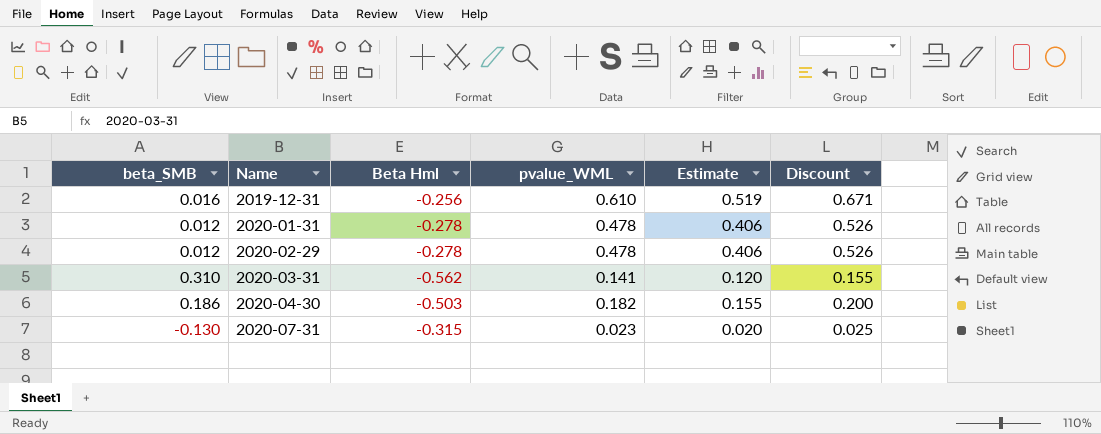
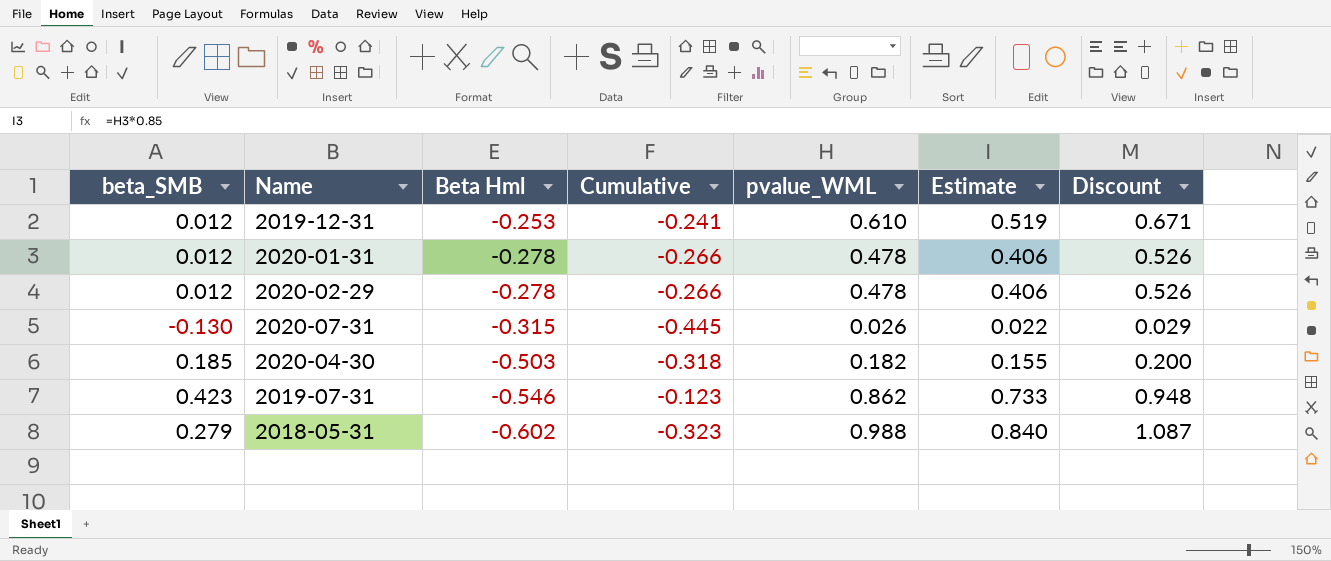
row order: Name ascending -> Beta Hml descending
column Cumulative | formula: none -> [beta_SMB] + [Beta Hml]
row 2020-03-31: 0.310 | -0.562 | 0.141 | 0.120 | 0.155 -> none
2019-12-31 | beta_SMB: 0.016 -> 0.012
2019-12-31 | Beta Hml: -0.256 -> -0.253
2020-07-31 | pvalue_WML: 0.023 -> 0.026
2020-07-31 | Estimate: 0.020 -> 0.022
2020-07-31 | Discount: 0.025 -> 0.029
2020-04-30 | beta_SMB: 0.186 -> 0.185
row 2019-07-31: none -> 0.423 | -0.546 | -0.123 | 0.862 | 0.733 | 0.948
row 2018-05-31: none -> 0.279 | -0.602 | -0.323 | 0.988 | 0.840 | 1.087

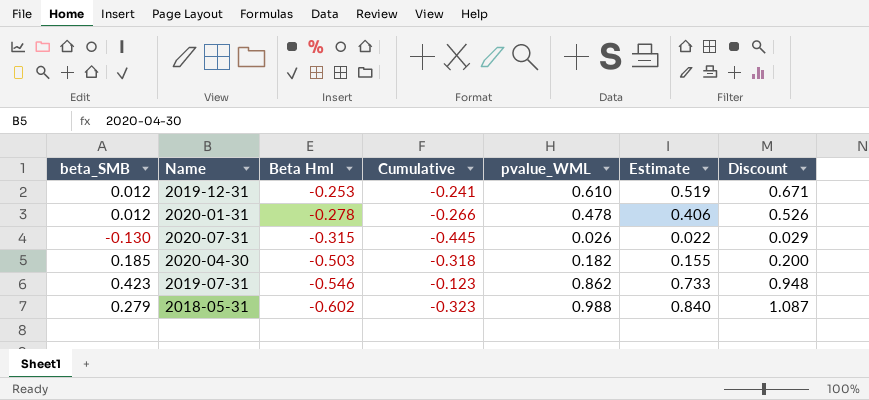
row 2020-02-29: 0.012 | -0.278 | -0.266 | 0.478 | 0.406 | 0.526 -> none

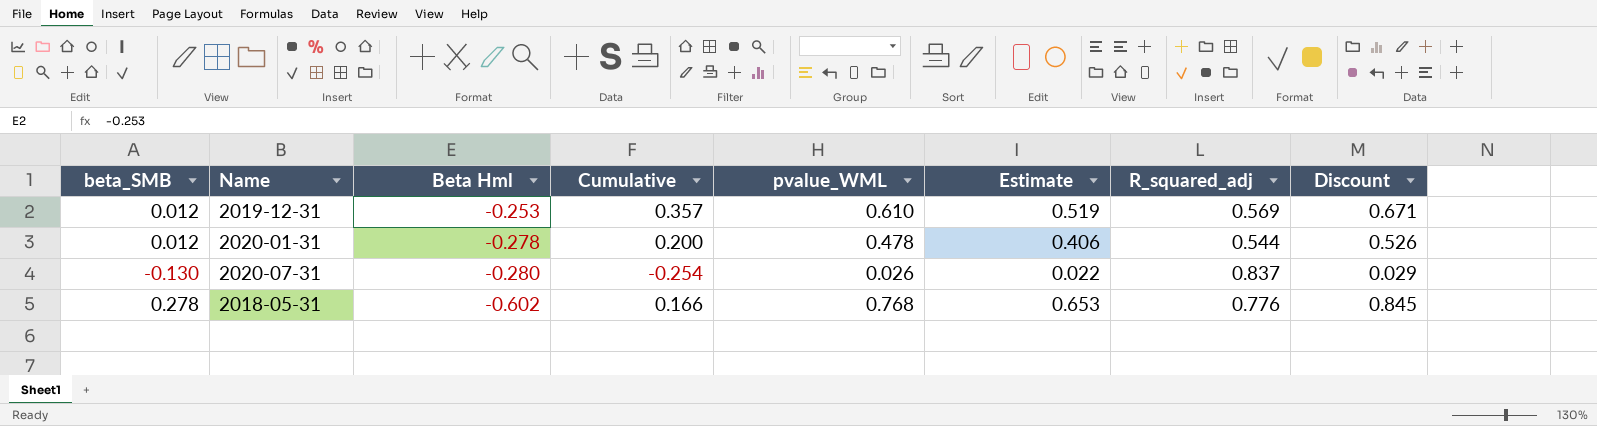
column Cumulative | formula: [beta_SMB] + [Beta Hml] -> [Beta Hml] + [pvalue_WML]
column R_squared_adj | position: none -> 7
row 2020-04-30: 0.185 | -0.503 | -0.318 | 0.182 | 0.155 | 0.200 -> none
row 2019-07-31: 0.423 | -0.546 | -0.123 | 0.862 | 0.733 | 0.948 -> none
2020-07-31 | Beta Hml: -0.315 -> -0.280
2018-05-31 | beta_SMB: 0.279 -> 0.278
2018-05-31 | pvalue_WML: 0.988 -> 0.768
2018-05-31 | Estimate: 0.840 -> 0.653
2018-05-31 | Discount: 1.087 -> 0.845

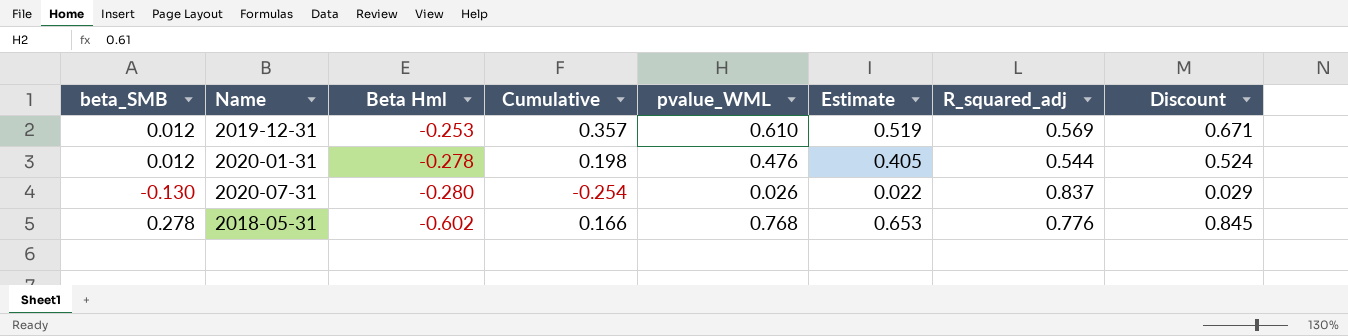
2020-01-31 | Cumulative: 0.200 -> 0.198
2020-01-31 | pvalue_WML: 0.478 -> 0.476
2020-01-31 | Estimate: 0.406 -> 0.405
2020-01-31 | Discount: 0.526 -> 0.524

